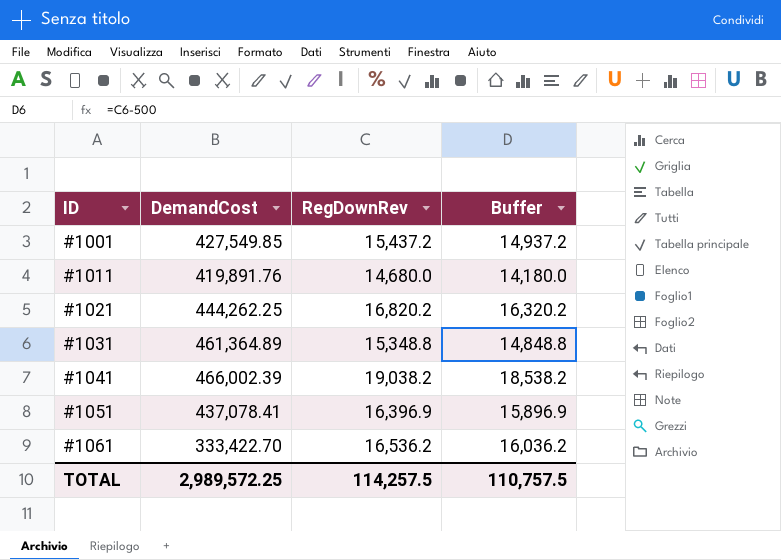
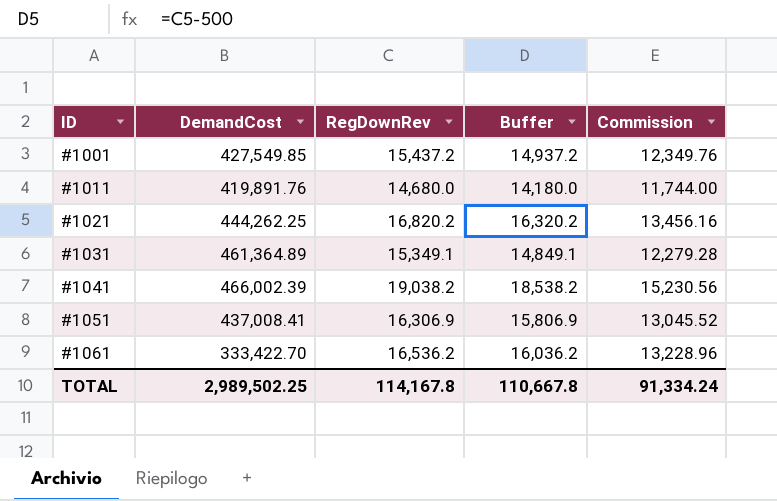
column Commission | formula: none -> [RegDownRev] * 0.8
#1031 | RegDownRev: 15,348.8 -> 15,349.1
#1031 | Buffer: 14,848.8 -> 14,849.1
#1051 | DemandCost: 437,078.41 -> 437,008.41
#1051 | RegDownRev: 16,396.9 -> 16,306.9
#1051 | Buffer: 15,896.9 -> 15,806.9
TOTAL | DemandCost: 2,989,572.25 -> 2,989,502.25
TOTAL | RegDownRev: 114,257.5 -> 114,167.8
TOTAL | Buffer: 110,757.5 -> 110,667.8

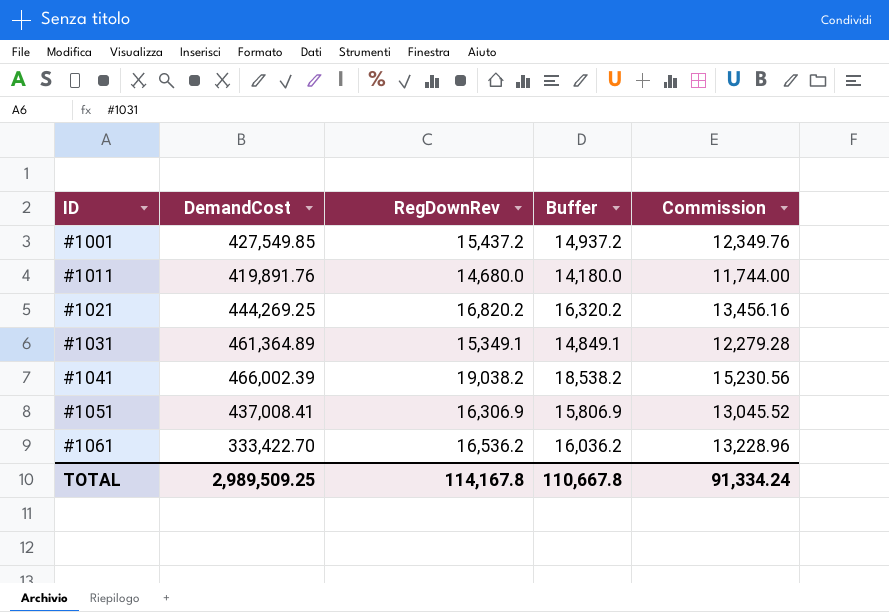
#1021 | DemandCost: 444,262.25 -> 444,269.25
TOTAL | DemandCost: 2,989,502.25 -> 2,989,509.25

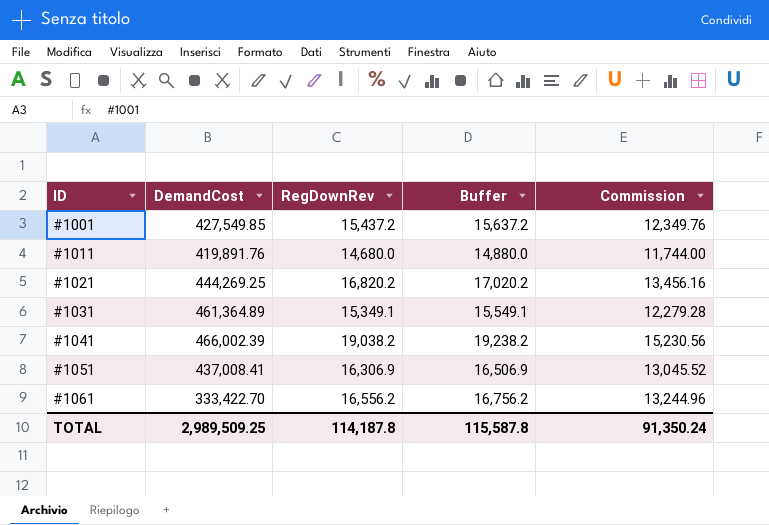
column Buffer | formula: [RegDownRev] - 500 -> [RegDownRev] + 200
#1061 | RegDownRev: 16,536.2 -> 16,556.2
#1061 | Commission: 13,228.96 -> 13,244.96
TOTAL | RegDownRev: 114,167.8 -> 114,187.8
TOTAL | Buffer: 110,667.8 -> 115,587.8
TOTAL | Commission: 91,334.24 -> 91,350.24

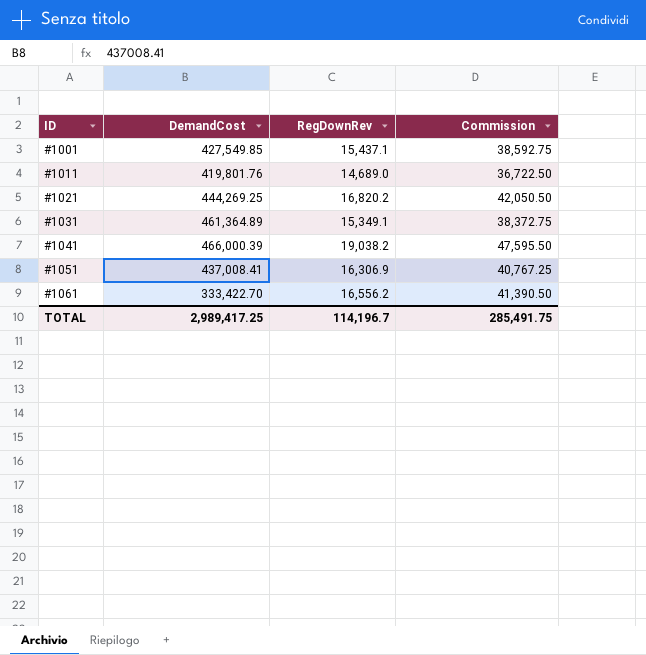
column Buffer | formula: [RegDownRev] + 200 -> none
column Commission | formula: [RegDownRev] * 0.8 -> [RegDownRev] * 2.5
#1001 | RegDownRev: 15,437.2 -> 15,437.1
#1011 | DemandCost: 419,891.76 -> 419,801.76
#1011 | RegDownRev: 14,680.0 -> 14,689.0
#1041 | DemandCost: 466,002.39 -> 466,000.39
TOTAL | DemandCost: 2,989,509.25 -> 2,989,417.25
TOTAL | RegDownRev: 114,187.8 -> 114,196.7
TOTAL | Commission: 91,350.24 -> 285,491.75

